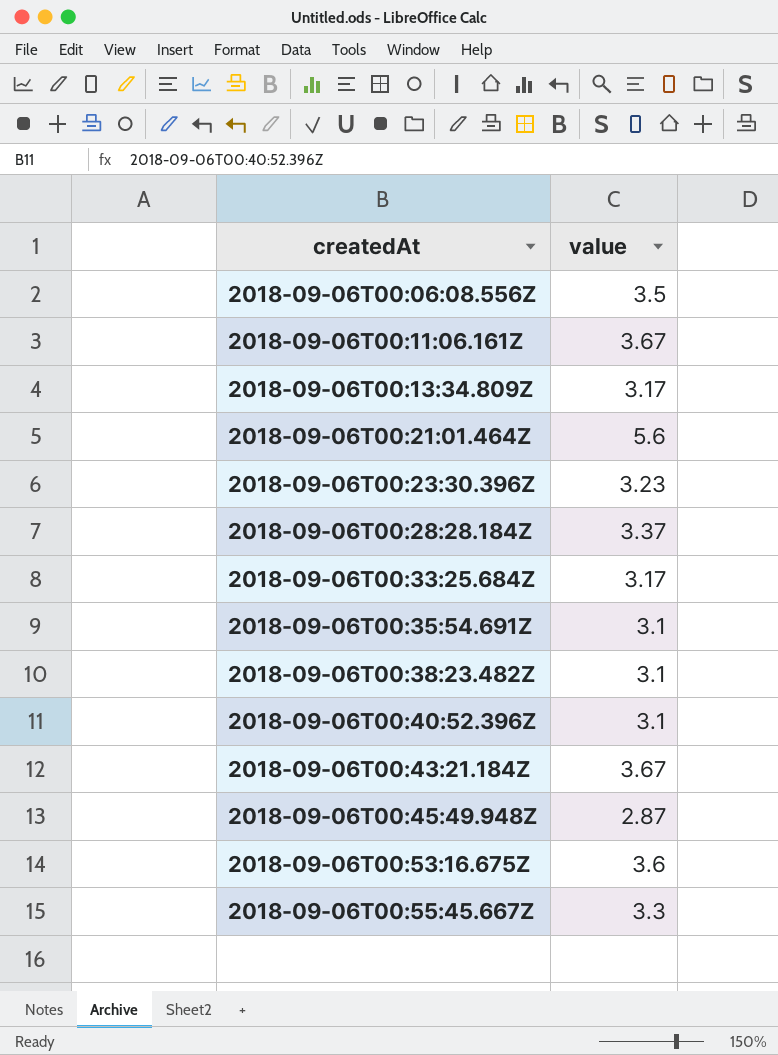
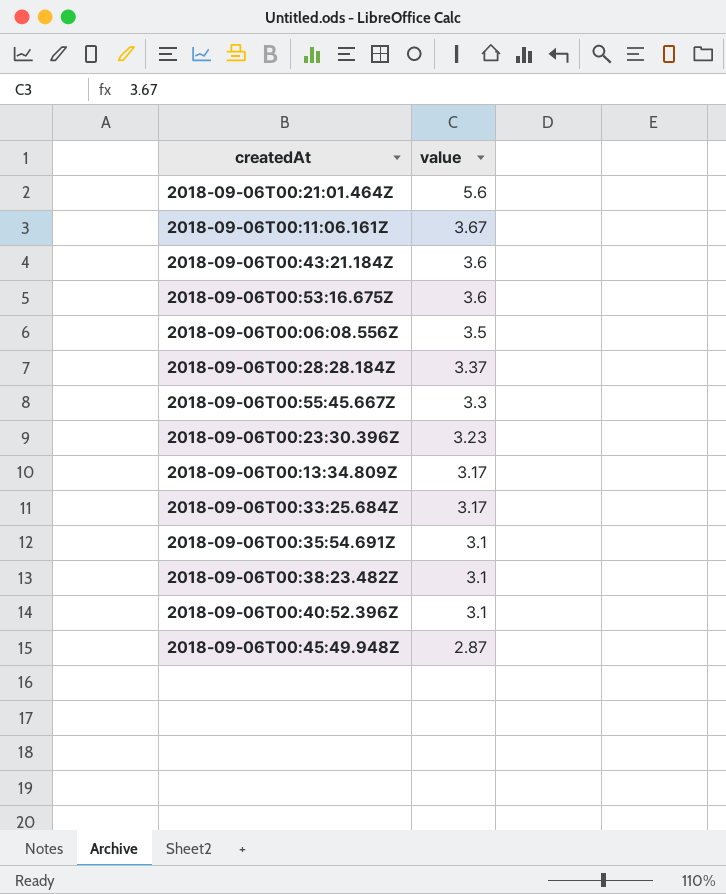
row order: createdAt ascending -> value descending
2018-09-06T00:43:21.184Z | value: 3.67 -> 3.6

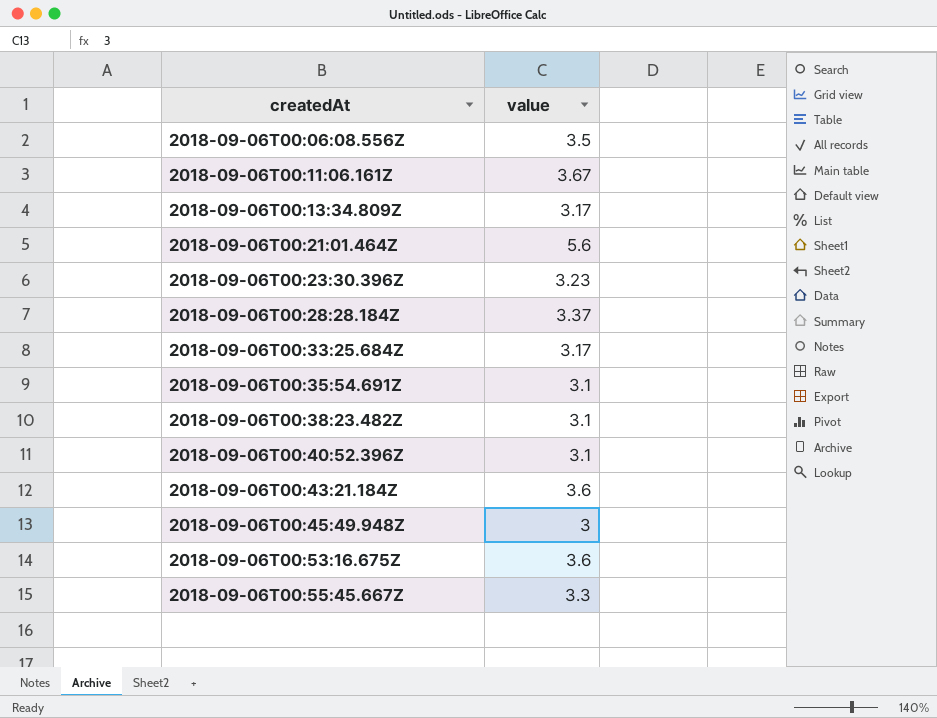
row order: value descending -> createdAt ascending
2018-09-06T00:45:49.948Z | value: 2.87 -> 3

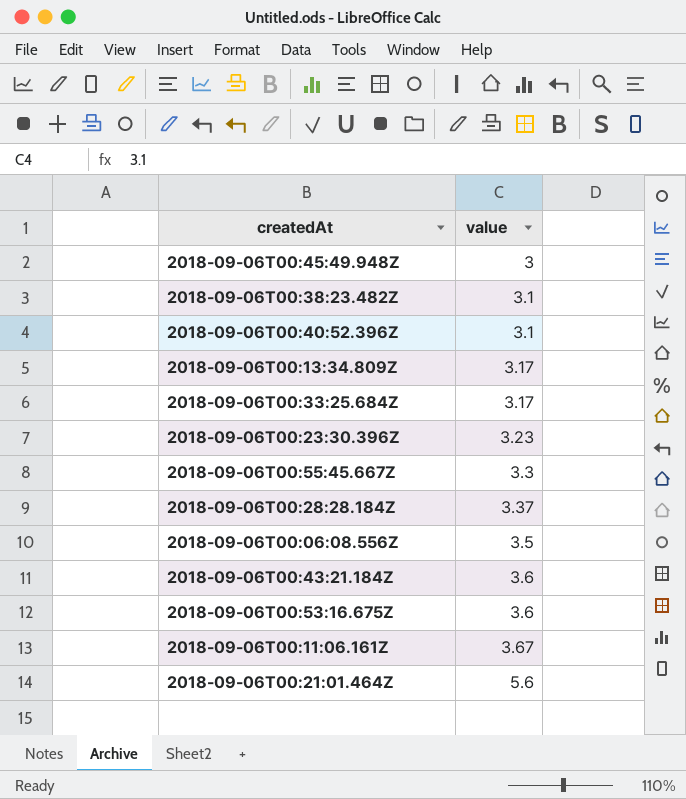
row order: createdAt ascending -> value ascending
row 2018-09-06T00:35:54.691Z: 3.1 -> none

